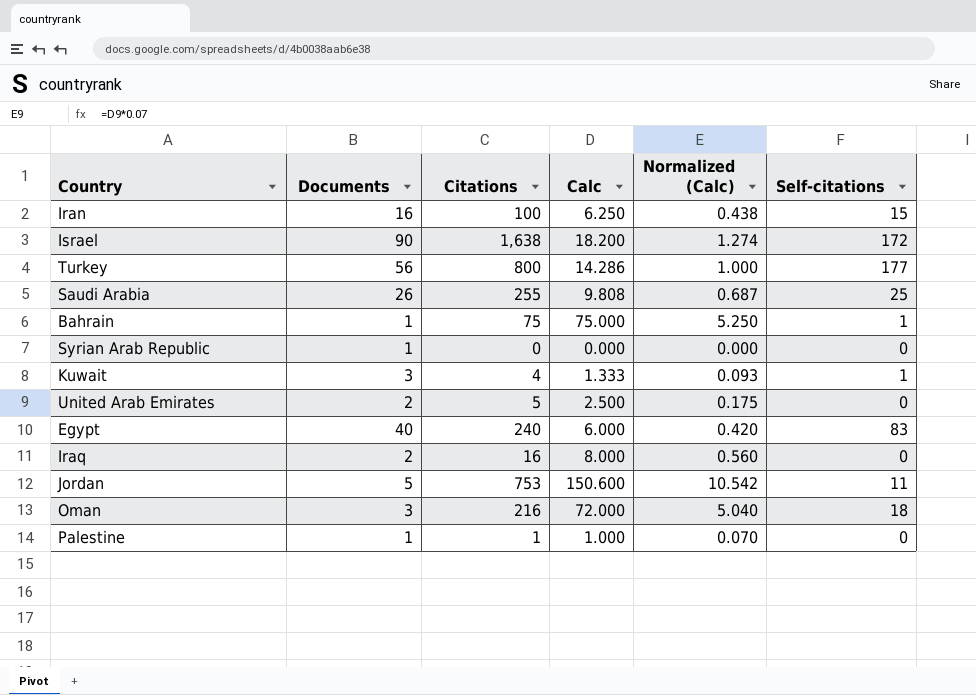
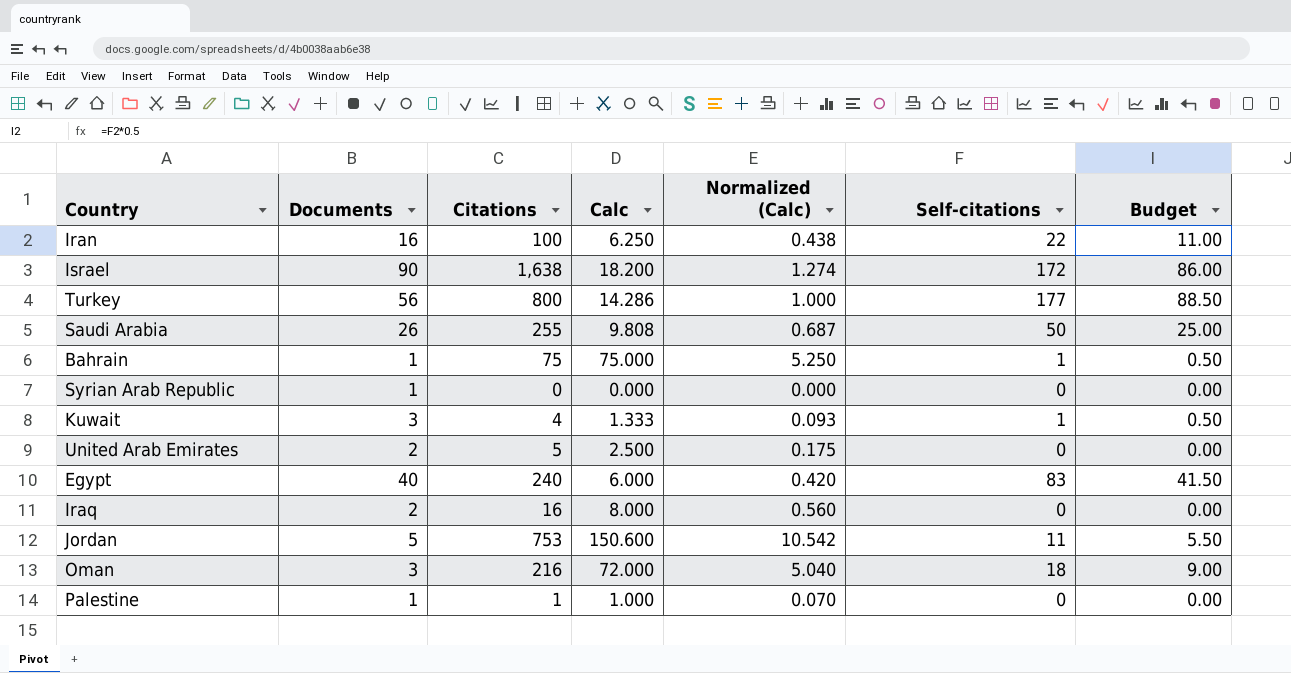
column Budget | formula: none -> [Self-citations] * 0.5
Iran | Self-citations: 15 -> 22
Saudi Arabia | Self-citations: 25 -> 50

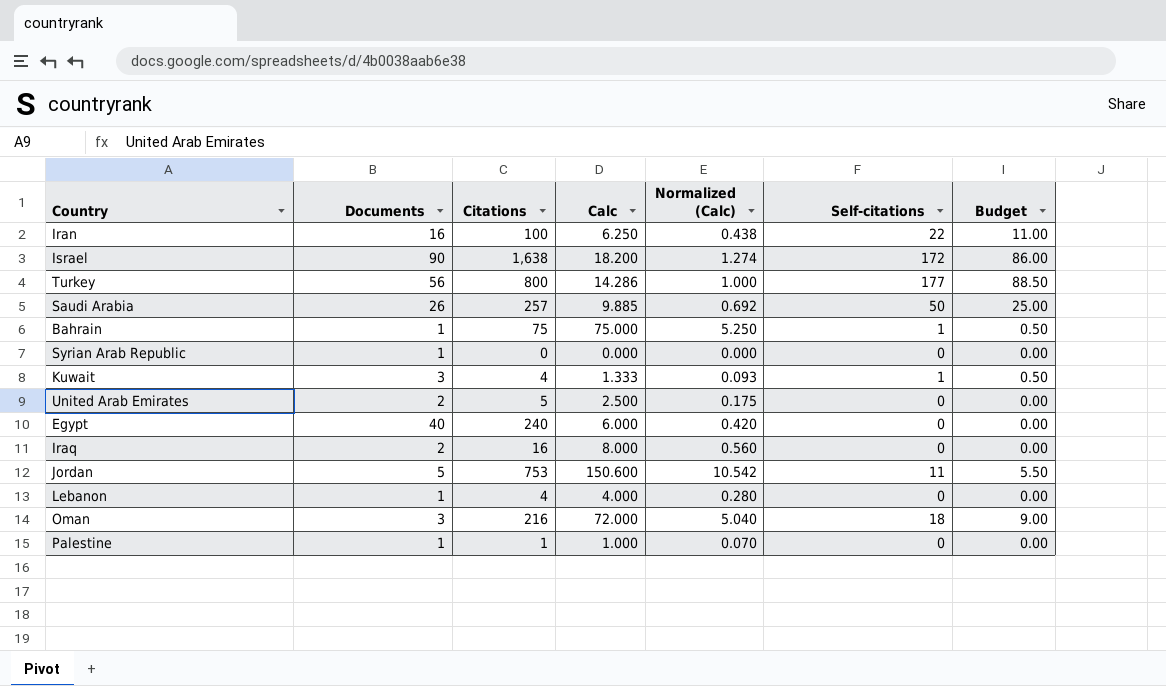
Saudi Arabia | Citations: 255 -> 257
Saudi Arabia | Calc: 9.808 -> 9.885
Saudi Arabia | Normalized (Calc): 0.687 -> 0.692
Egypt | Self-citations: 83 -> 0
Egypt | Budget: 41.50 -> 0.00
row Lebanon: none -> 1 | 4 | 4.000 | 0.280 | 0 | 0.00

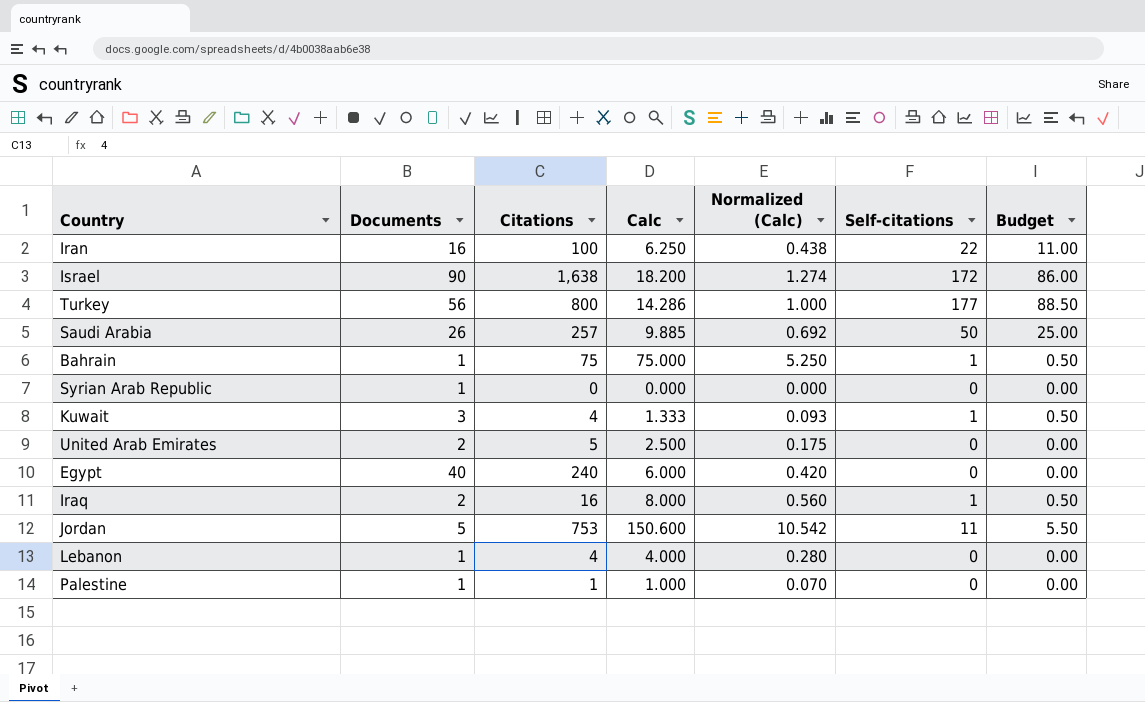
row Oman: 3 | 216 | 72.000 | 5.040 | 18 | 9.00 -> none
Iraq | Self-citations: 0 -> 1
Iraq | Budget: 0.00 -> 0.50

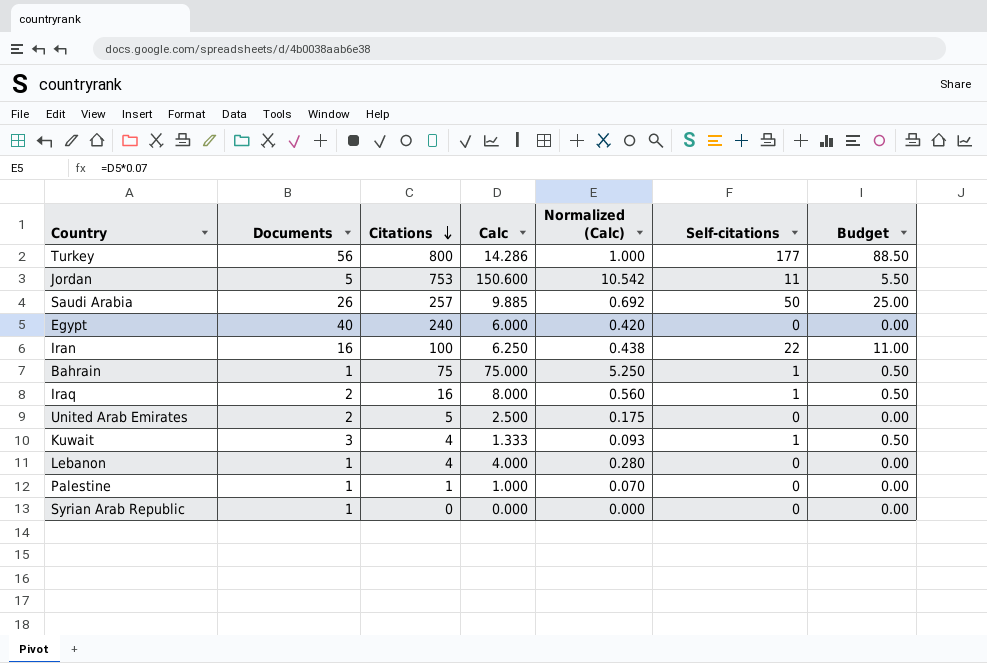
row order: none -> Citations descending
row Israel: 90 | 1,638 | 18.200 | 1.274 | 172 | 86.00 -> none

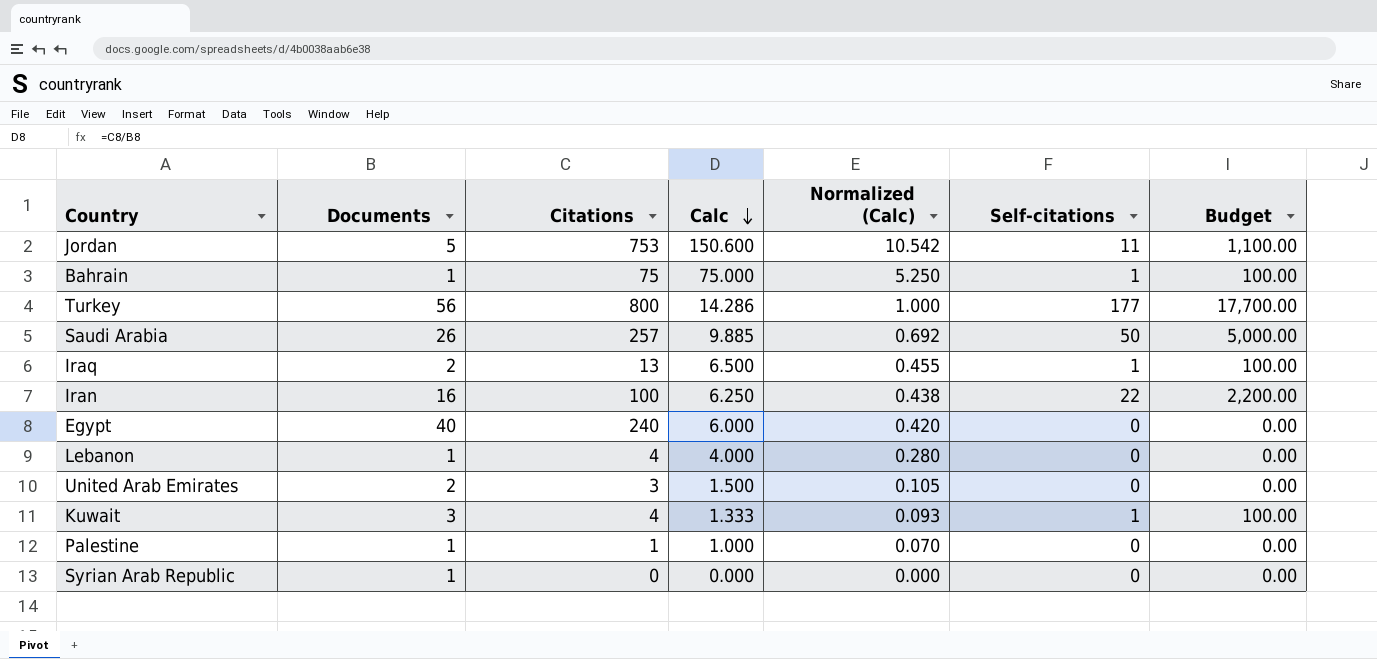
row order: Citations descending -> Calc descending
column Budget | formula: [Self-citations] * 0.5 -> [Self-citations] * 100
Iraq | Citations: 16 -> 13
Iraq | Calc: 8.000 -> 6.500
Iraq | Normalized (Calc): 0.560 -> 0.455
United Arab Emirates | Citations: 5 -> 3
United Arab Emirates | Calc: 2.500 -> 1.500
United Arab Emirates | Normalized (Calc): 0.175 -> 0.105

